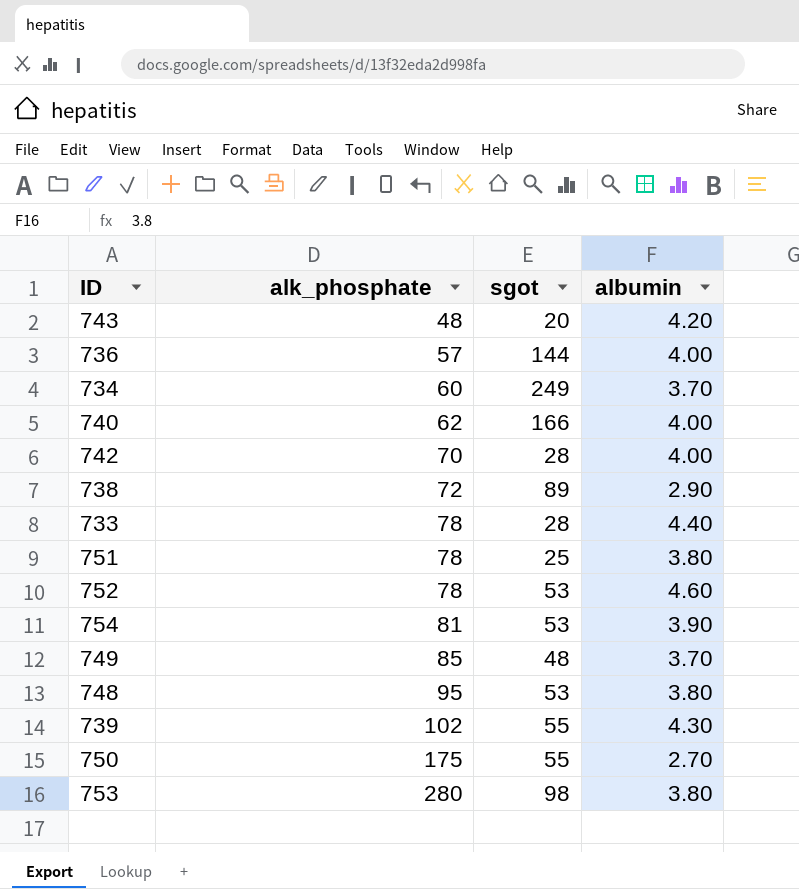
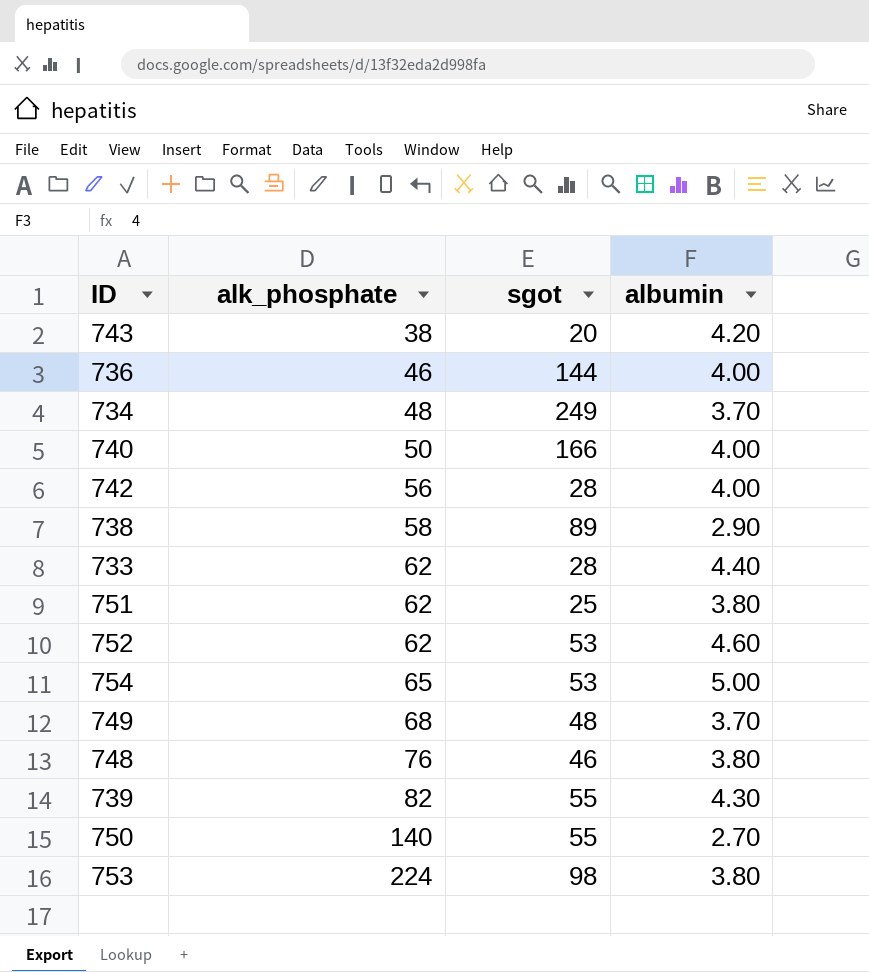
743 | alk_phosphate: 48 -> 38
736 | alk_phosphate: 57 -> 46
734 | alk_phosphate: 60 -> 48
740 | alk_phosphate: 62 -> 50
742 | alk_phosphate: 70 -> 56
738 | alk_phosphate: 72 -> 58
733 | alk_phosphate: 78 -> 62
751 | alk_phosphate: 78 -> 62
752 | alk_phosphate: 78 -> 62
754 | alk_phosphate: 81 -> 65
754 | albumin: 3.90 -> 5.00
749 | alk_phosphate: 85 -> 68
748 | alk_phosphate: 95 -> 76
748 | sgot: 53 -> 46
739 | alk_phosphate: 102 -> 82
750 | alk_phosphate: 175 -> 140
753 | alk_phosphate: 280 -> 224

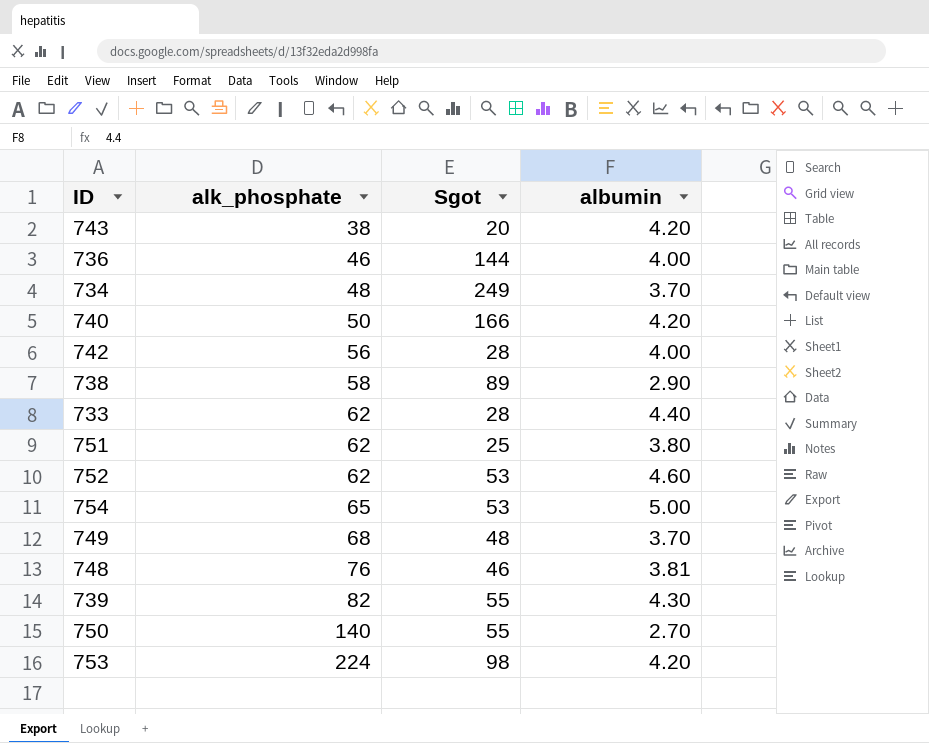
column name: sgot -> Sgot
740 | albumin: 4.00 -> 4.20
748 | albumin: 3.80 -> 3.81
753 | albumin: 3.80 -> 4.20

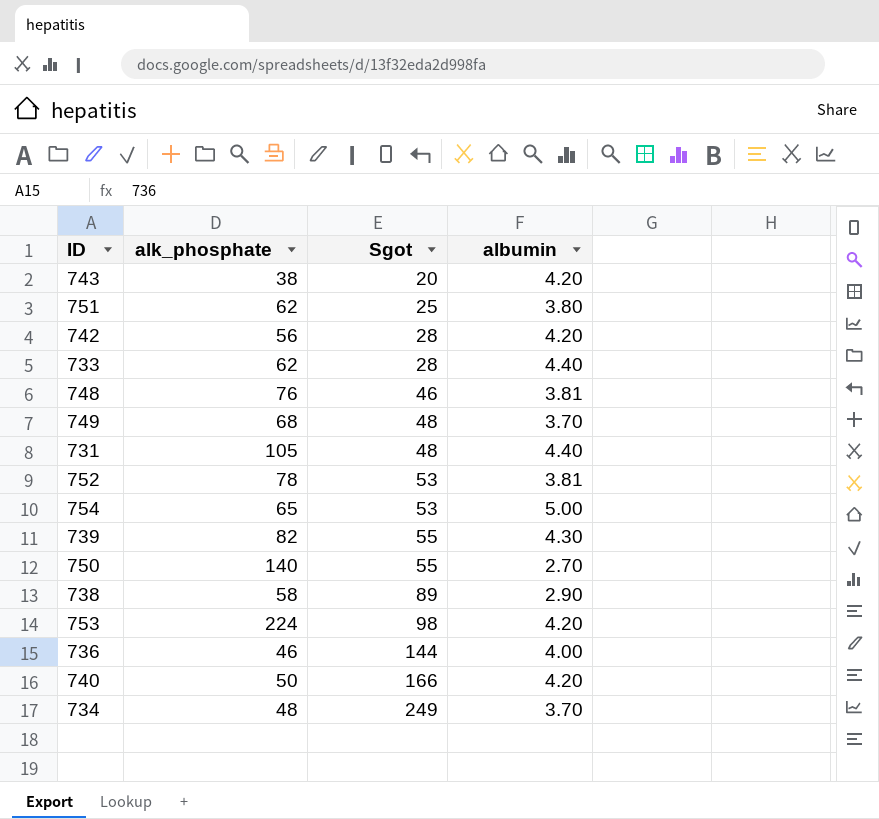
row order: alk_phosphate ascending -> Sgot ascending
742 | albumin: 4.00 -> 4.20
row 731: none -> 105 | 48 | 4.40
752 | alk_phosphate: 62 -> 78
752 | albumin: 4.60 -> 3.81

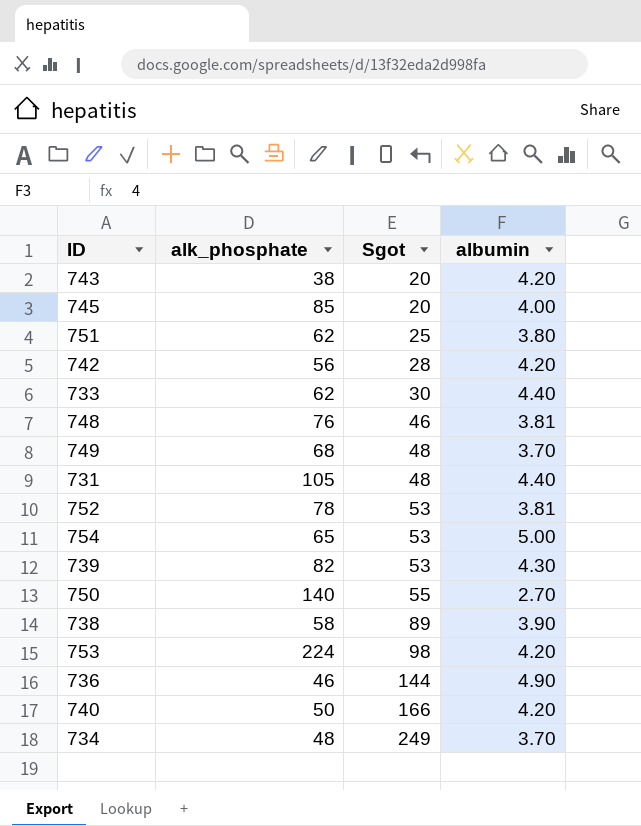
row 745: none -> 85 | 20 | 4.00
733 | Sgot: 28 -> 30
739 | Sgot: 55 -> 53
738 | albumin: 2.90 -> 3.90
736 | albumin: 4.00 -> 4.90

